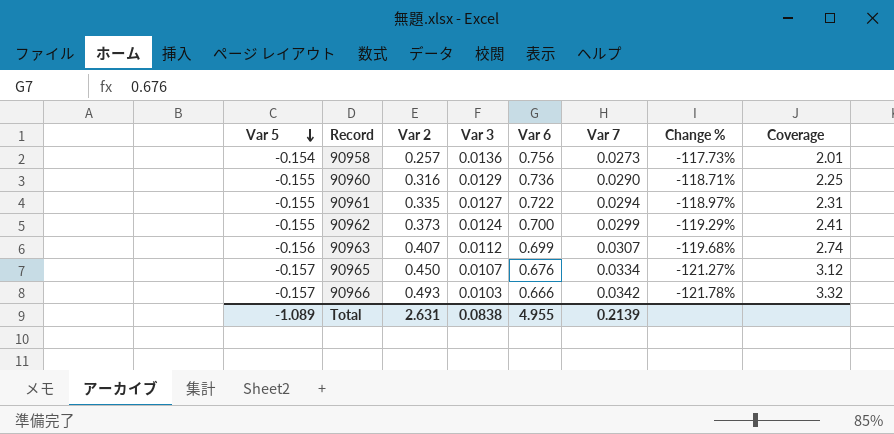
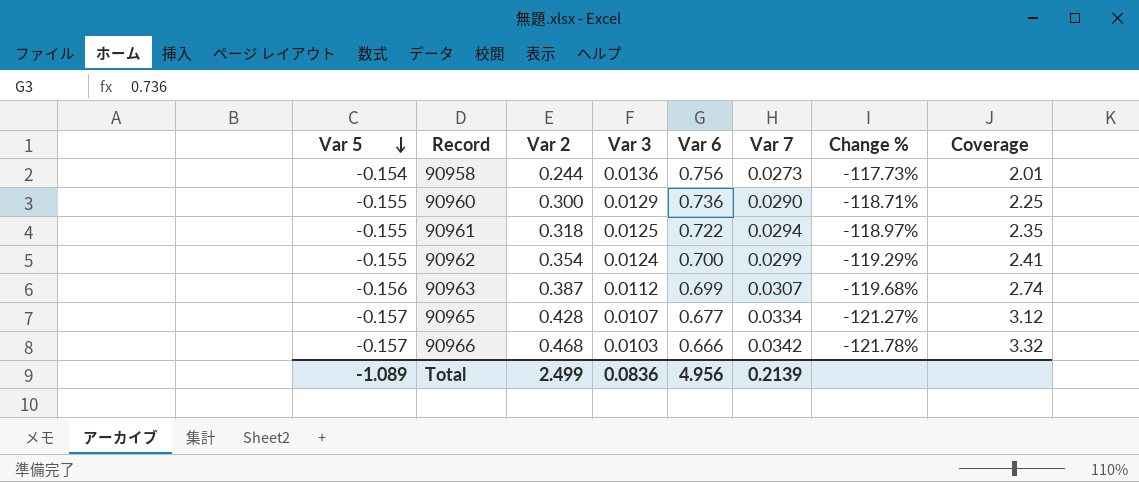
90958 | Var 2: 0.257 -> 0.244
90960 | Var 2: 0.316 -> 0.300
90961 | Var 2: 0.335 -> 0.318
90961 | Var 3: 0.0127 -> 0.0125
90961 | Coverage: 2.31 -> 2.35
90962 | Var 2: 0.373 -> 0.354
90963 | Var 2: 0.407 -> 0.387
90965 | Var 2: 0.450 -> 0.428
90965 | Var 6: 0.676 -> 0.677
90966 | Var 2: 0.493 -> 0.468
Total | Var 2: 2.631 -> 2.499
Total | Var 3: 0.0838 -> 0.0836
Total | Var 6: 4.955 -> 4.956

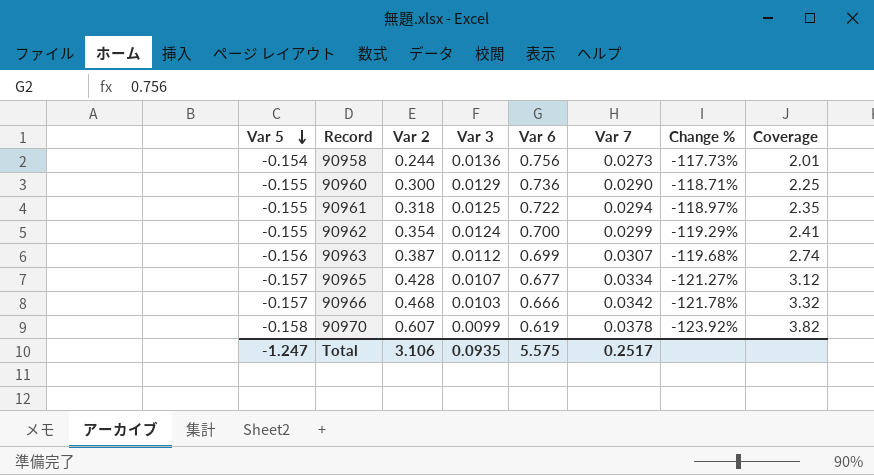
row 90970: none -> -0.158 | 0.607 | 0.0099 | 0.619 | 0.0378 | -123.92% | 3.82
Total | Var 5: -1.089 -> -1.247
Total | Var 2: 2.499 -> 3.106
Total | Var 3: 0.0836 -> 0.0935
Total | Var 6: 4.956 -> 5.575
Total | Var 7: 0.2139 -> 0.2517

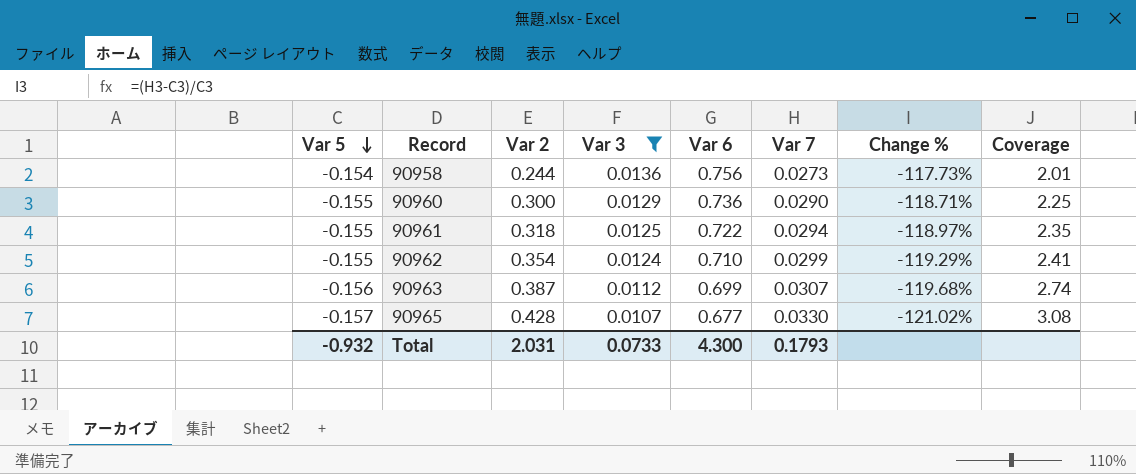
filter: none -> Var 3 >= 0.0107
90962 | Var 6: 0.700 -> 0.710
90965 | Var 7: 0.0334 -> 0.0330
90965 | Change %: -121.27% -> -121.02%
90965 | Coverage: 3.12 -> 3.08
Total | Var 5: -1.247 -> -0.932
Total | Var 2: 3.106 -> 2.031
Total | Var 3: 0.0935 -> 0.0733
Total | Var 6: 5.575 -> 4.300
Total | Var 7: 0.2517 -> 0.1793

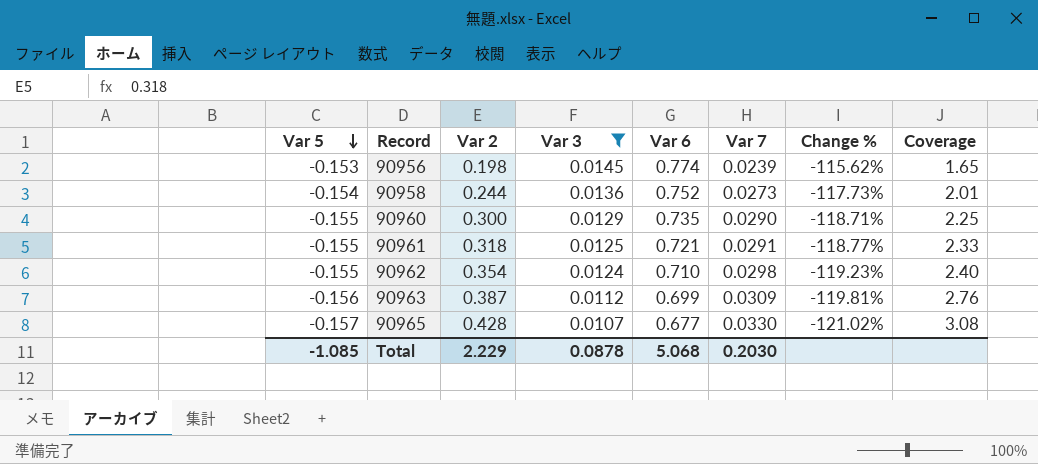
row 90956: none -> -0.153 | 0.198 | 0.0145 | 0.774 | 0.0239 | -115.62% | 1.65
90958 | Var 6: 0.756 -> 0.752
90960 | Var 6: 0.736 -> 0.735
90961 | Var 6: 0.722 -> 0.721
90961 | Var 7: 0.0294 -> 0.0291
90961 | Change %: -118.97% -> -118.77%
90961 | Coverage: 2.35 -> 2.33
90962 | Var 7: 0.0299 -> 0.0298
90962 | Change %: -119.29% -> -119.23%
90962 | Coverage: 2.41 -> 2.40
90963 | Var 7: 0.0307 -> 0.0309
90963 | Change %: -119.68% -> -119.81%
90963 | Coverage: 2.74 -> 2.76
Total | Var 5: -0.932 -> -1.085
Total | Var 2: 2.031 -> 2.229
Total | Var 3: 0.0733 -> 0.0878
Total | Var 6: 4.300 -> 5.068
Total | Var 7: 0.1793 -> 0.2030

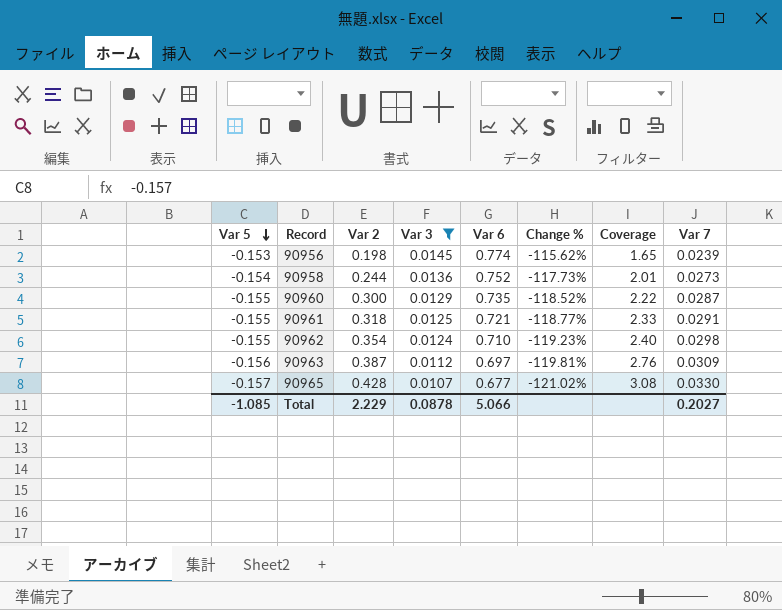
column Var 7 | position: 6 -> 8
90960 | Change %: -118.71% -> -118.52%
90960 | Coverage: 2.25 -> 2.22
90960 | Var 7: 0.0290 -> 0.0287
90963 | Var 6: 0.699 -> 0.697
Total | Var 6: 5.068 -> 5.066
Total | Var 7: 0.2030 -> 0.2027

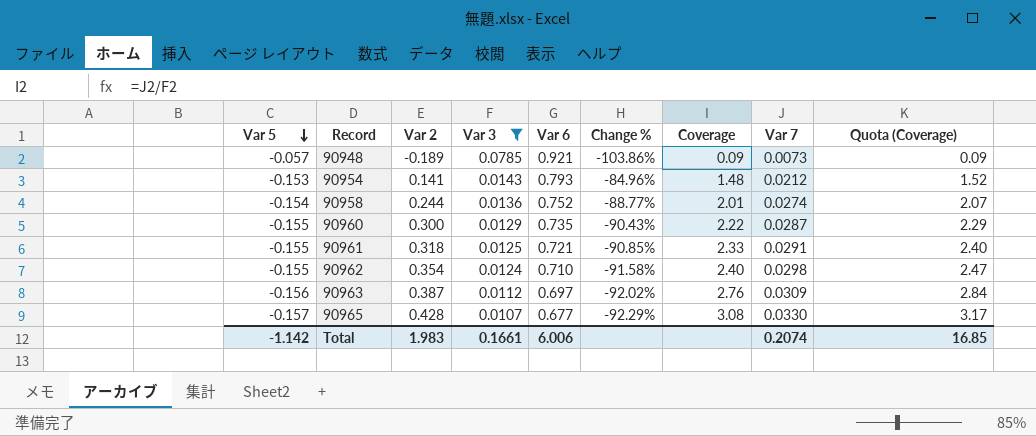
column Change % | formula: ([Var 7] - [Var 5]) / [Var 5] -> ([Var 7] - [Var 2]) / [Var 2]
column Quota (Coverage) | formula: none -> [Coverage] * 1.03
row 90956: -0.153 | 0.198 | 0.0145 | 0.774 | -115.62% | 1.65 | 0.0239 -> none
row 90948: none -> -0.057 | -0.189 | 0.0785 | 0.921 | -103.86% | 0.09 | 0.0073 | 0.09
row 90954: none -> -0.153 | 0.141 | 0.0143 | 0.793 | -84.96% | 1.48 | 0.0212 | 1.52
90958 | Var 7: 0.0273 -> 0.0274
Total | Var 5: -1.085 -> -1.142
Total | Var 2: 2.229 -> 1.983
Total | Var 3: 0.0878 -> 0.1661
Total | Var 6: 5.066 -> 6.006
Total | Var 7: 0.2027 -> 0.2074

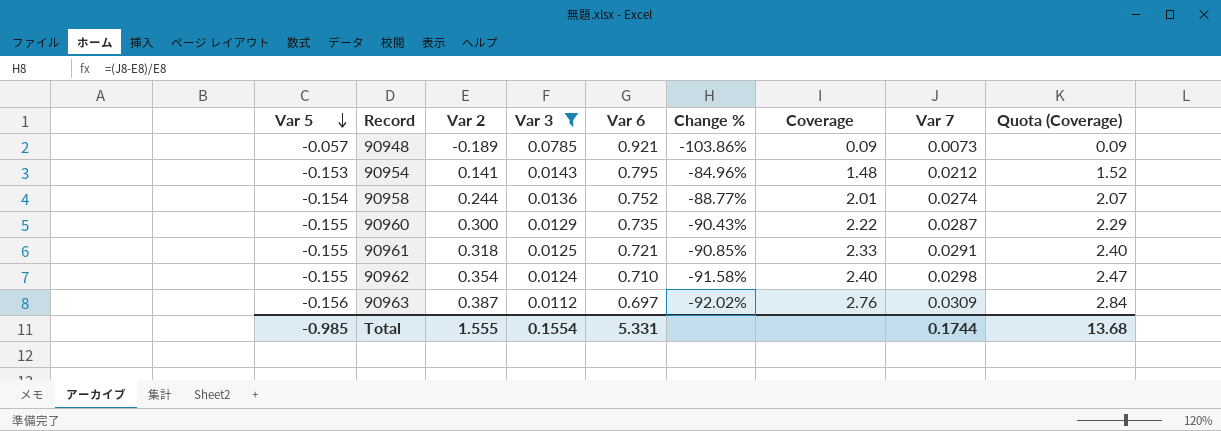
row 90965: -0.157 | 0.428 | 0.0107 | 0.677 | -92.29% | 3.08 | 0.0330 | 3.17 -> none
90954 | Var 6: 0.793 -> 0.795
Total | Var 5: -1.142 -> -0.985
Total | Var 2: 1.983 -> 1.555
Total | Var 3: 0.1661 -> 0.1554
Total | Var 6: 6.006 -> 5.331
Total | Var 7: 0.2074 -> 0.1744
Total | Quota (Coverage): 16.85 -> 13.68

